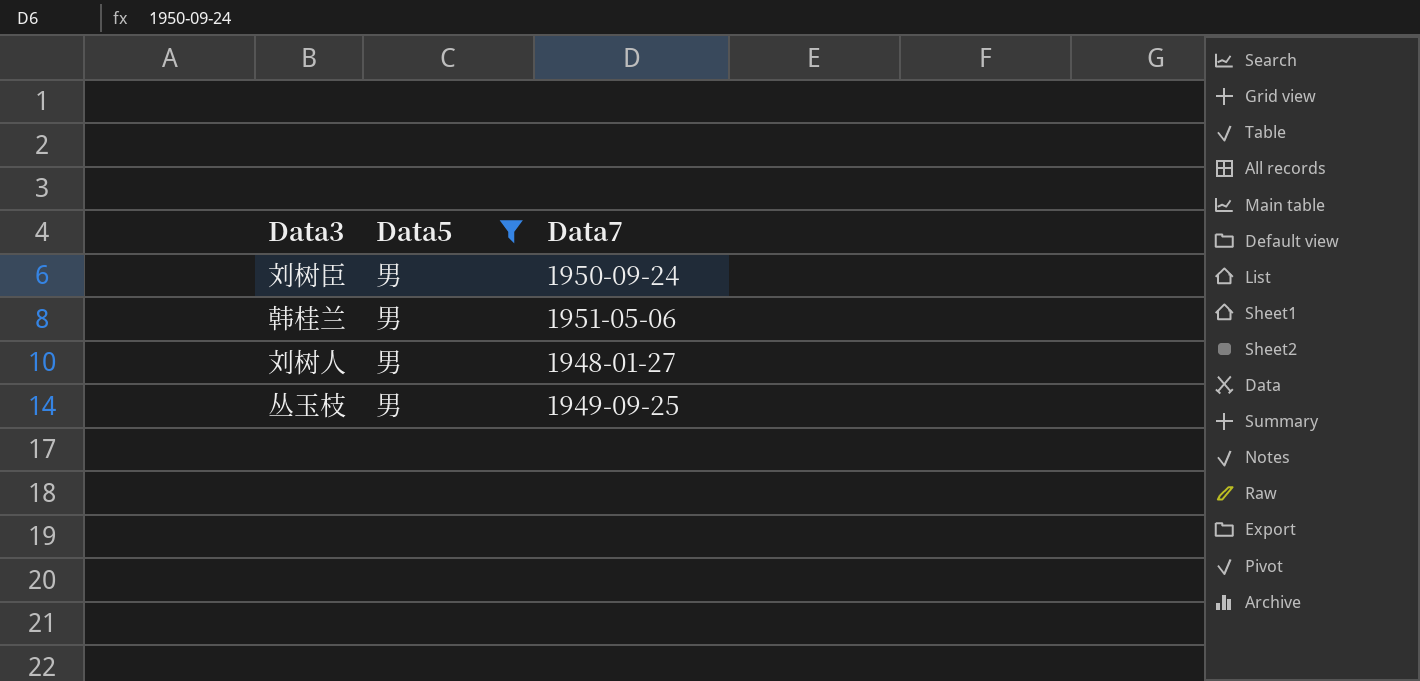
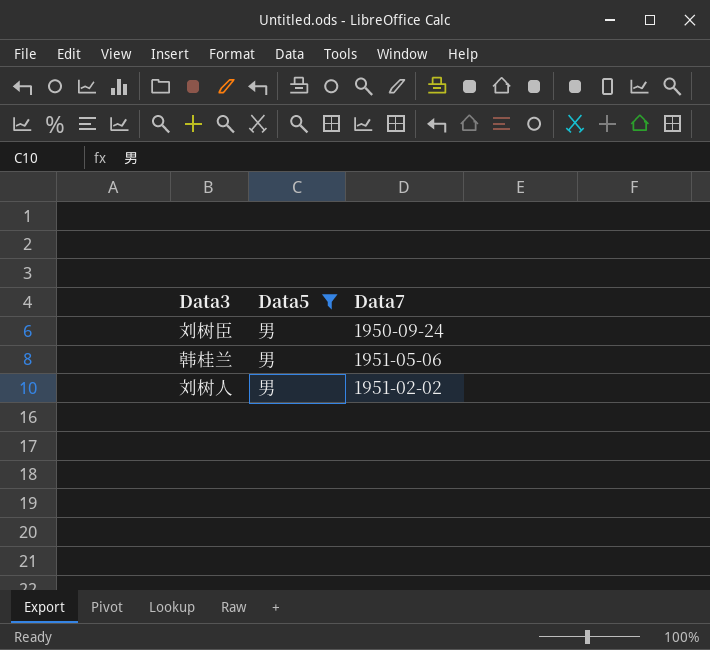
row 丛玉枝: 男 | 1949-09-25 -> none
刘树人 | Data7: 1948-01-27 -> 1951-02-02

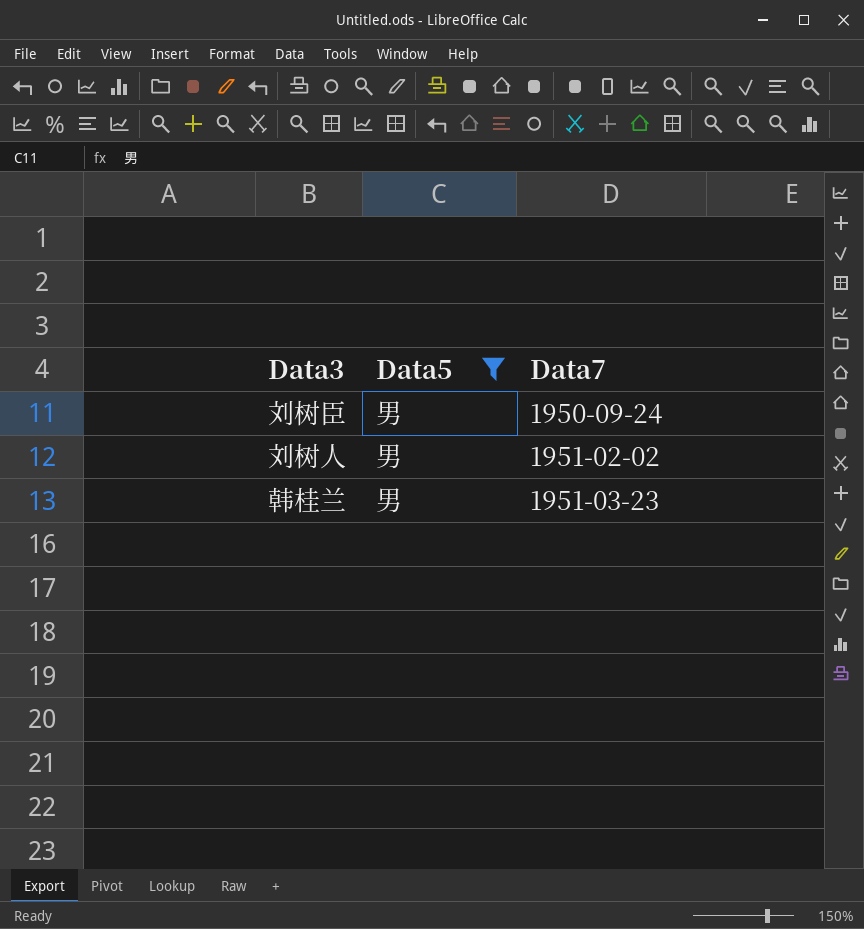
row order: none -> Data7 ascending
韩桂兰 | Data7: 1951-05-06 -> 1951-03-23

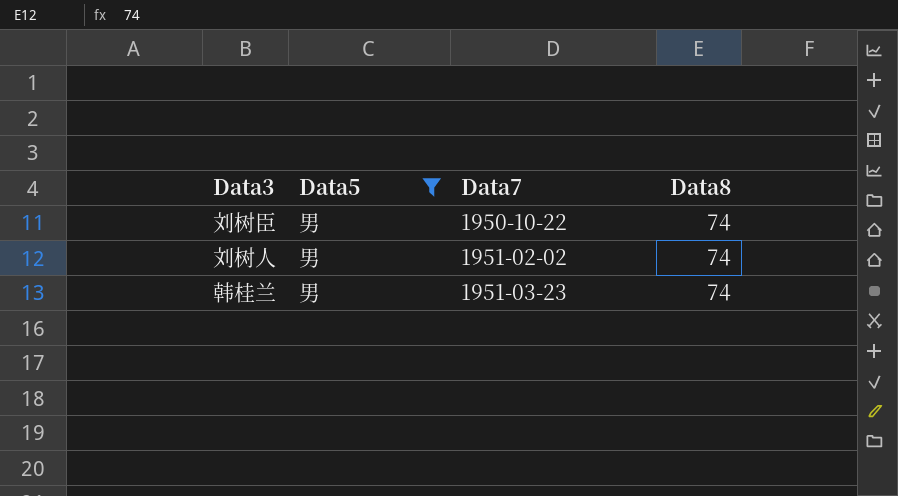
column Data8 | position: none -> 4
刘树臣 | Data7: 1950-09-24 -> 1950-10-22

